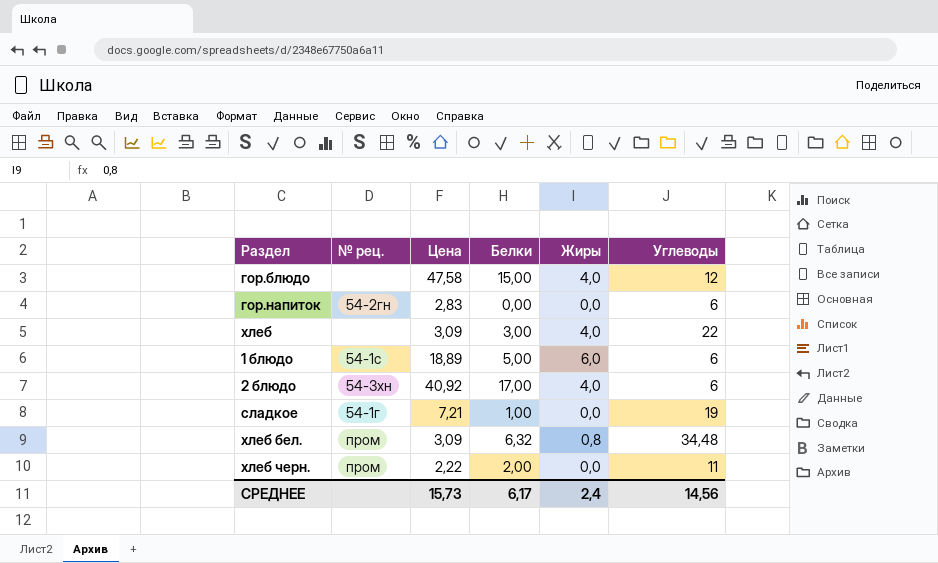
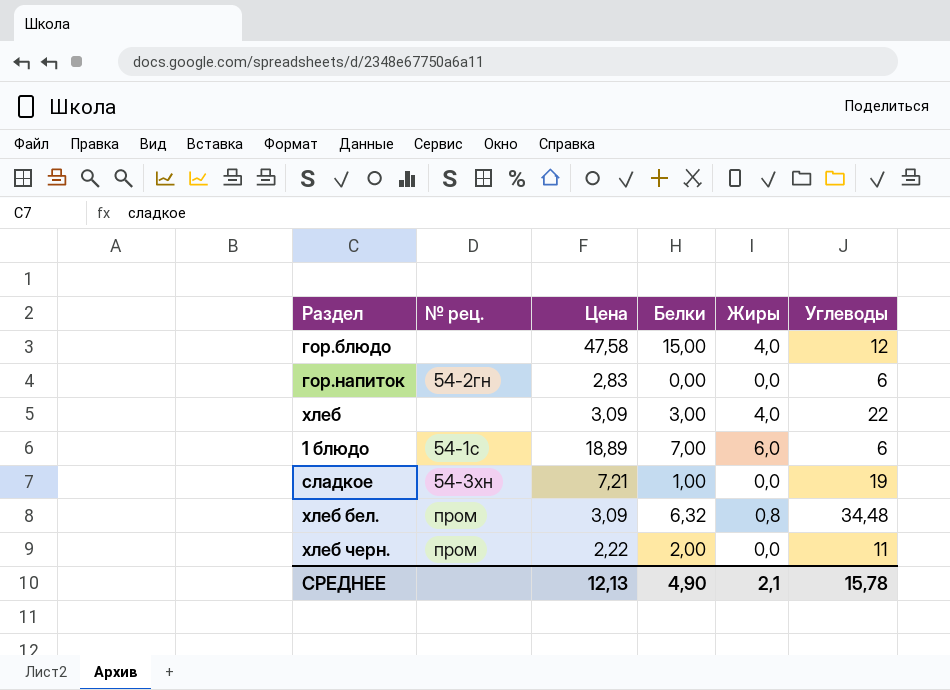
row 2 блюдо: 54-3хн | 40,92 | 17,00 | 4,0 | 6 -> none
1 блюдо | Белки: 5,00 -> 7,00
сладкое | № рец.: 54-1г -> 54-3хн
СРЕДНЕЕ | Цена: 15,73 -> 12,13
СРЕДНЕЕ | Белки: 6,17 -> 4,90
СРЕДНЕЕ | Жиры: 2,4 -> 2,1
СРЕДНЕЕ | Углеводы: 14,56 -> 15,78

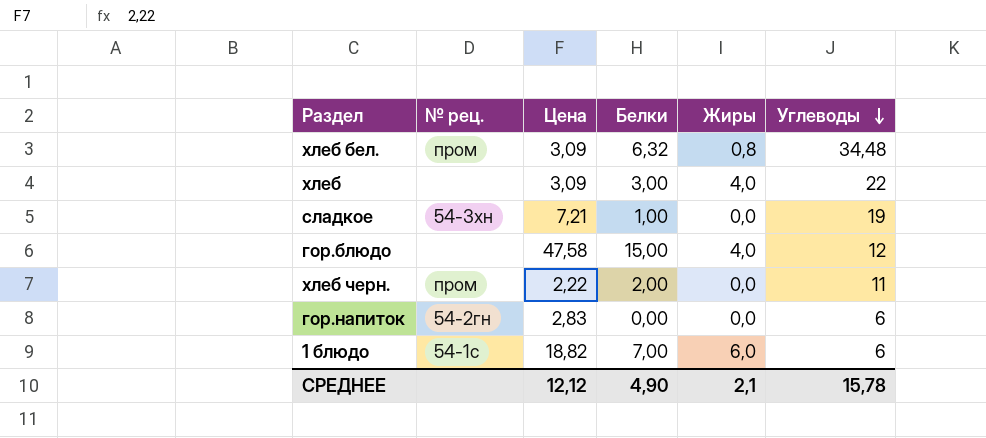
row order: none -> Углеводы descending
1 блюдо | Цена: 18,89 -> 18,82
СРЕДНЕЕ | Цена: 12,13 -> 12,12

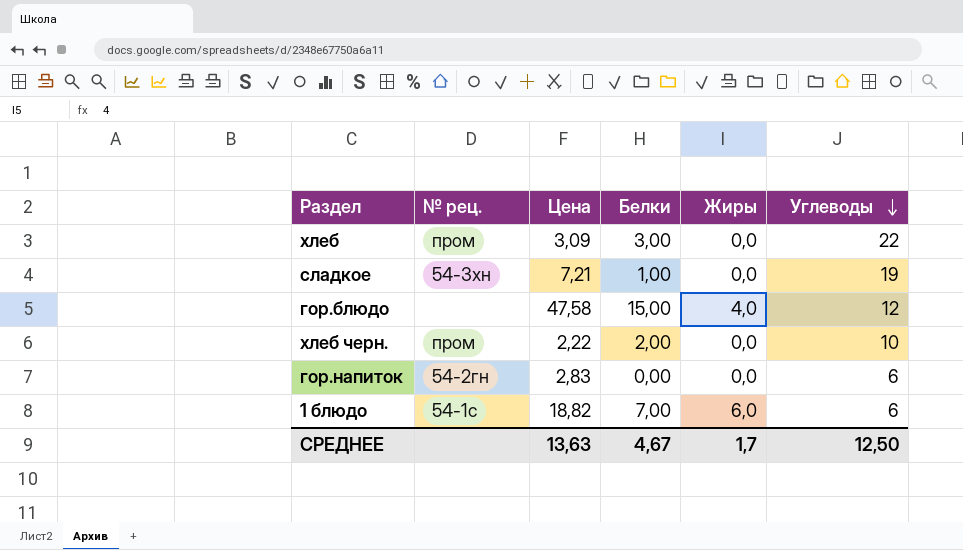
row хлеб бел.: пром | 3,09 | 6,32 | 0,8 | 34,48 -> none
хлеб | № рец.: none -> пром
хлеб | Жиры: 4,0 -> 0,0
хлеб черн. | Углеводы: 11 -> 10
СРЕДНЕЕ | Цена: 12,12 -> 13,63
СРЕДНЕЕ | Белки: 4,90 -> 4,67
СРЕДНЕЕ | Жиры: 2,1 -> 1,7
СРЕДНЕЕ | Углеводы: 15,78 -> 12,50

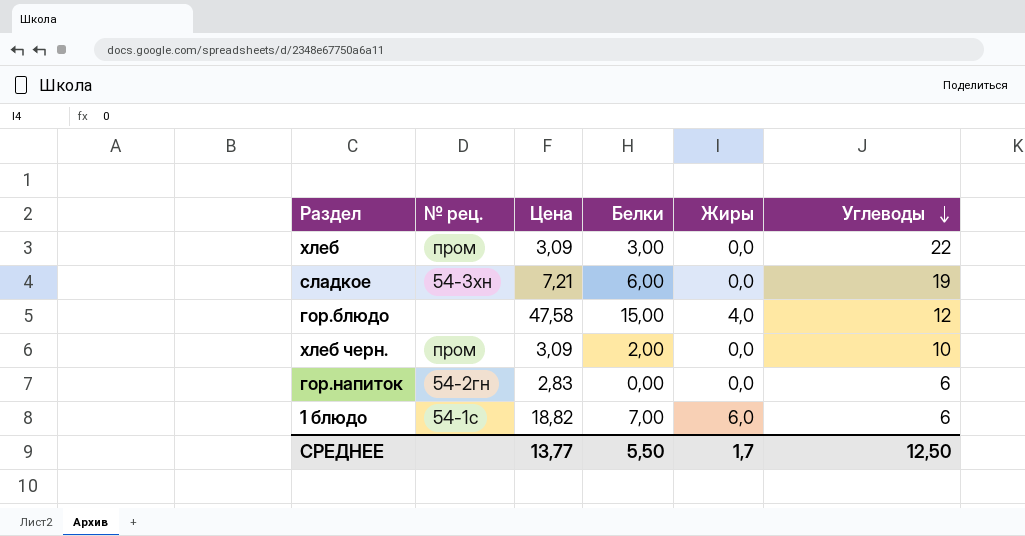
сладкое | Белки: 1,00 -> 6,00
хлеб черн. | Цена: 2,22 -> 3,09
СРЕДНЕЕ | Цена: 13,63 -> 13,77
СРЕДНЕЕ | Белки: 4,67 -> 5,50

